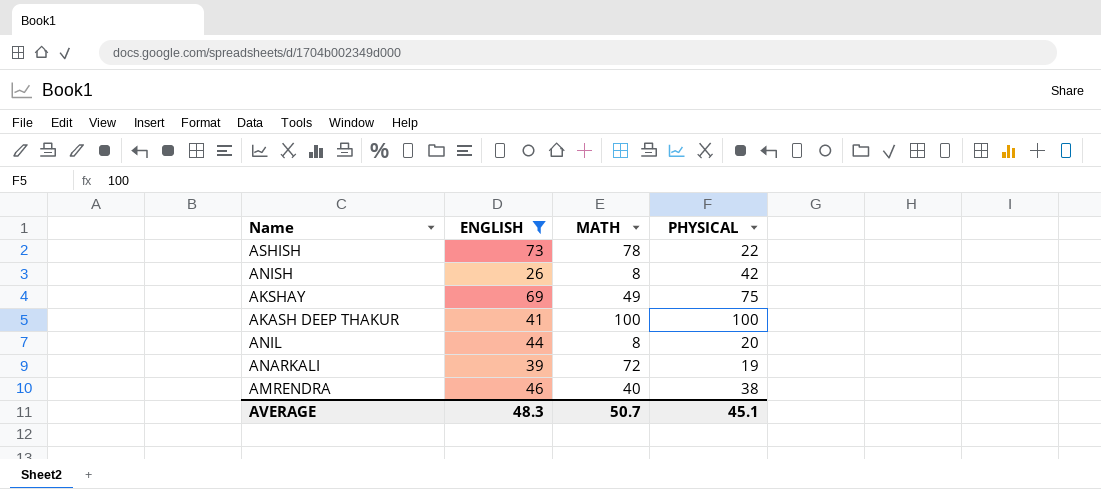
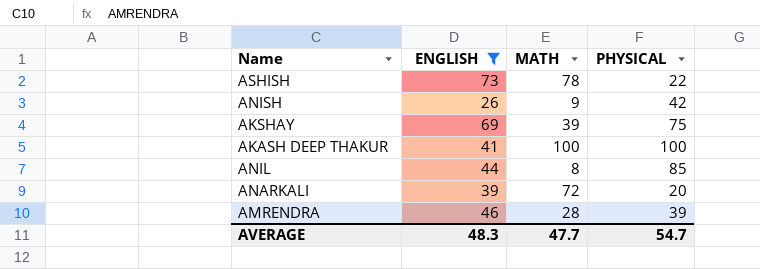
ANISH | MATH: 8 -> 9
AKSHAY | MATH: 49 -> 39
ANIL | PHYSICAL: 20 -> 85
ANARKALI | PHYSICAL: 19 -> 20
AMRENDRA | MATH: 40 -> 28
AMRENDRA | PHYSICAL: 38 -> 39
AVERAGE | MATH: 50.7 -> 47.7
AVERAGE | PHYSICAL: 45.1 -> 54.7

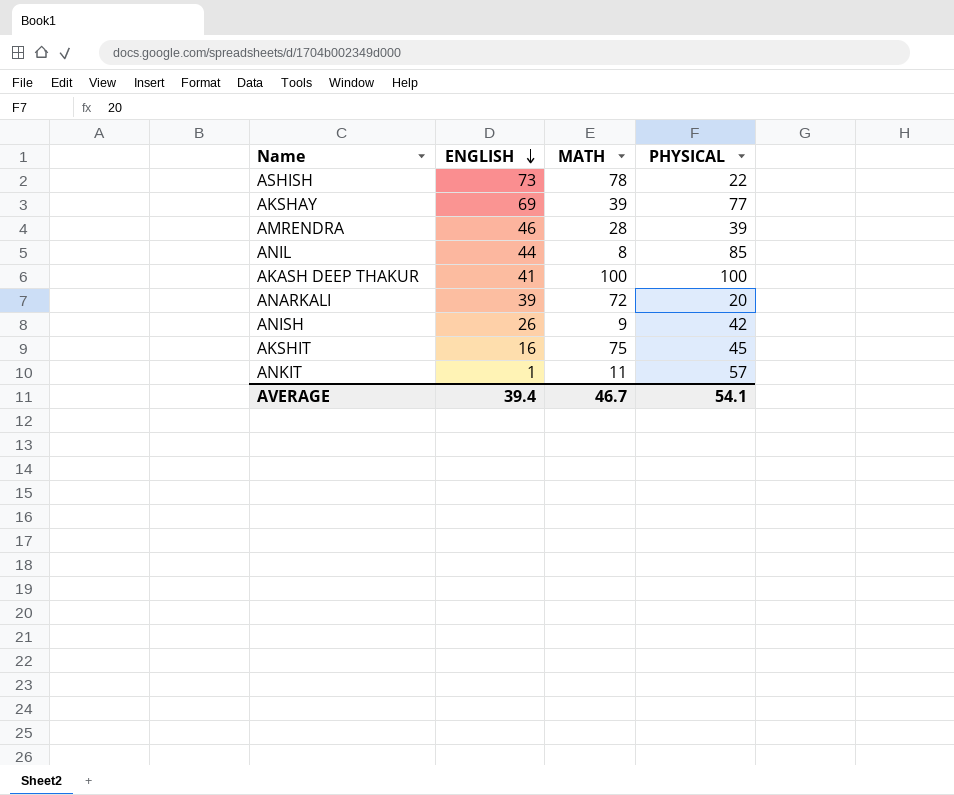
filter: ENGLISH >= 26 -> none
row order: none -> ENGLISH descending
AKSHAY | PHYSICAL: 75 -> 77
AVERAGE | ENGLISH: 48.3 -> 39.4
AVERAGE | MATH: 47.7 -> 46.7
AVERAGE | PHYSICAL: 54.7 -> 54.1

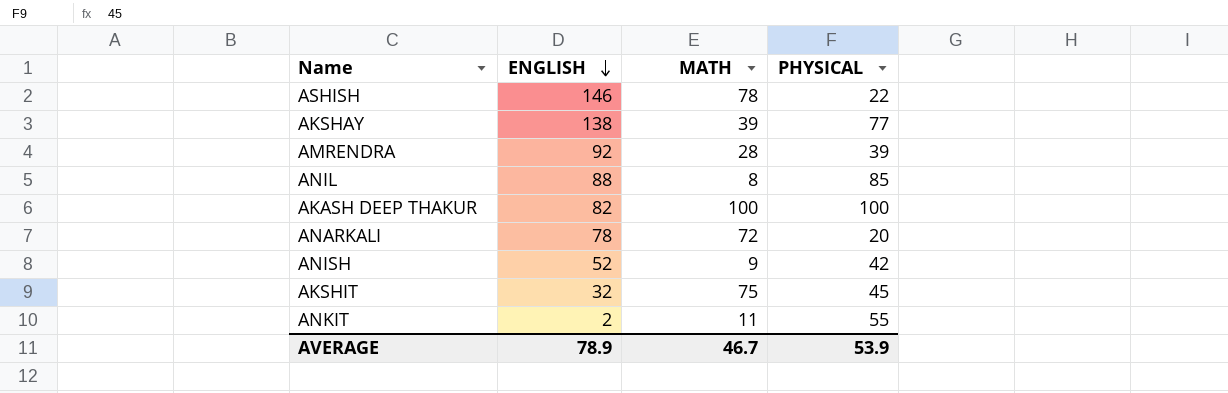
ASHISH | ENGLISH: 73 -> 146
AKSHAY | ENGLISH: 69 -> 138
AMRENDRA | ENGLISH: 46 -> 92
ANIL | ENGLISH: 44 -> 88
AKASH DEEP THAKUR | ENGLISH: 41 -> 82
ANARKALI | ENGLISH: 39 -> 78
ANISH | ENGLISH: 26 -> 52
AKSHIT | ENGLISH: 16 -> 32
ANKIT | ENGLISH: 1 -> 2
ANKIT | PHYSICAL: 57 -> 55
AVERAGE | ENGLISH: 39.4 -> 78.9
AVERAGE | PHYSICAL: 54.1 -> 53.9

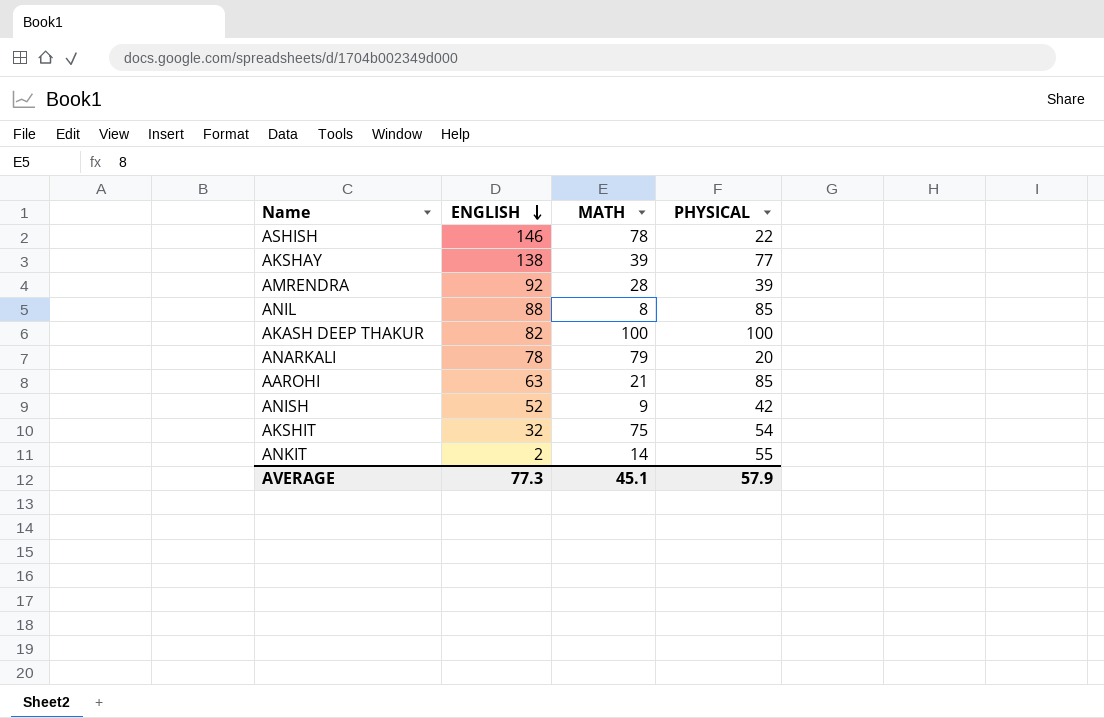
ANARKALI | MATH: 72 -> 79
row AAROHI: none -> 63 | 21 | 85
AKSHIT | PHYSICAL: 45 -> 54
ANKIT | MATH: 11 -> 14
AVERAGE | ENGLISH: 78.9 -> 77.3
AVERAGE | MATH: 46.7 -> 45.1
AVERAGE | PHYSICAL: 53.9 -> 57.9

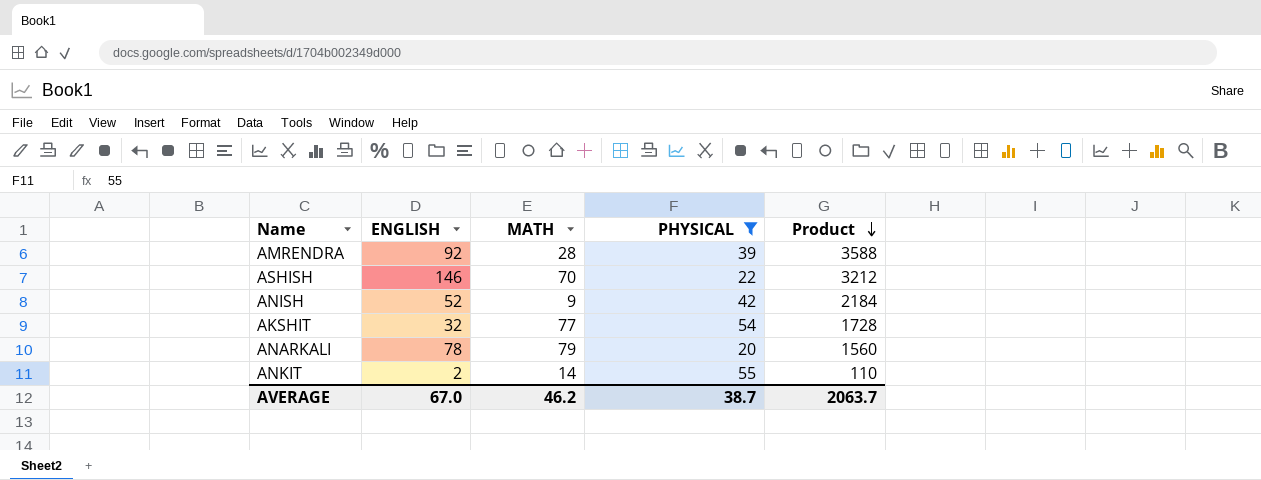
filter: none -> PHYSICAL <= 55
row order: ENGLISH descending -> Product descending
column Product | formula: none -> [ENGLISH] * [PHYSICAL]
ASHISH | MATH: 78 -> 70
AKSHIT | MATH: 75 -> 77
AVERAGE | ENGLISH: 77.3 -> 67.0
AVERAGE | MATH: 45.1 -> 46.2
AVERAGE | PHYSICAL: 57.9 -> 38.7

